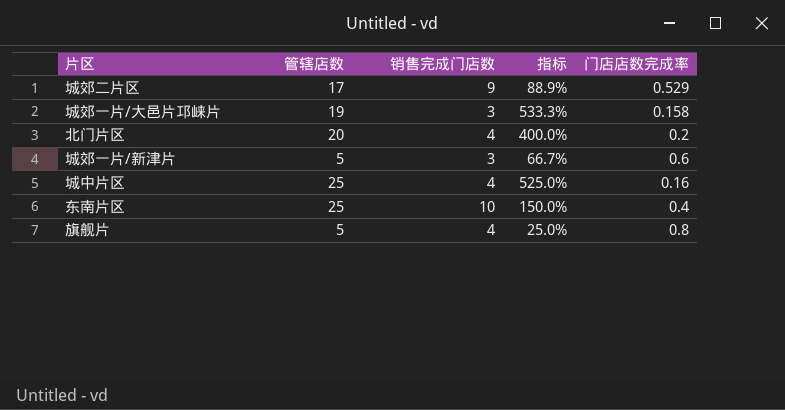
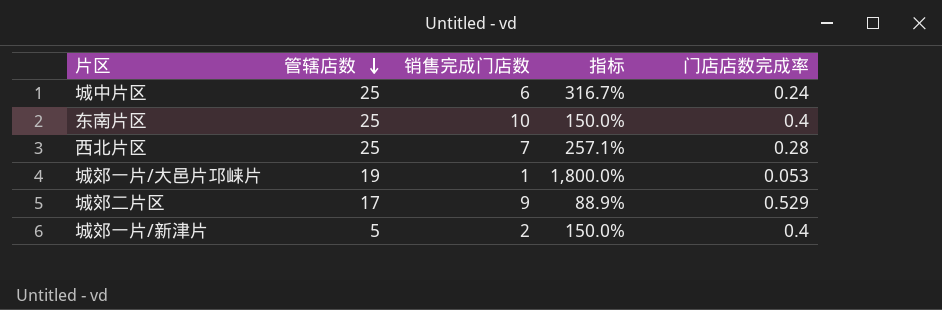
row order: none -> 管辖店数 descending
row 北门片区: 20 | 4 | 400.0% | 0.2 -> none
row 旗舰片: 5 | 4 | 25.0% | 0.8 -> none
城中片区 | 销售完成门店数: 4 -> 6
城中片区 | 指标: 525.0% -> 316.7%
城中片区 | 门店店数完成率: 0.16 -> 0.24
row 西北片区: none -> 25 | 7 | 257.1% | 0.28
城郊一片/大邑片邛崃片 | 销售完成门店数: 3 -> 1
城郊一片/大邑片邛崃片 | 指标: 533.3% -> 1,800.0%
城郊一片/大邑片邛崃片 | 门店店数完成率: 0.158 -> 0.053
城郊一片/新津片 | 销售完成门店数: 3 -> 2
城郊一片/新津片 | 指标: 66.7% -> 150.0%
城郊一片/新津片 | 门店店数完成率: 0.6 -> 0.4

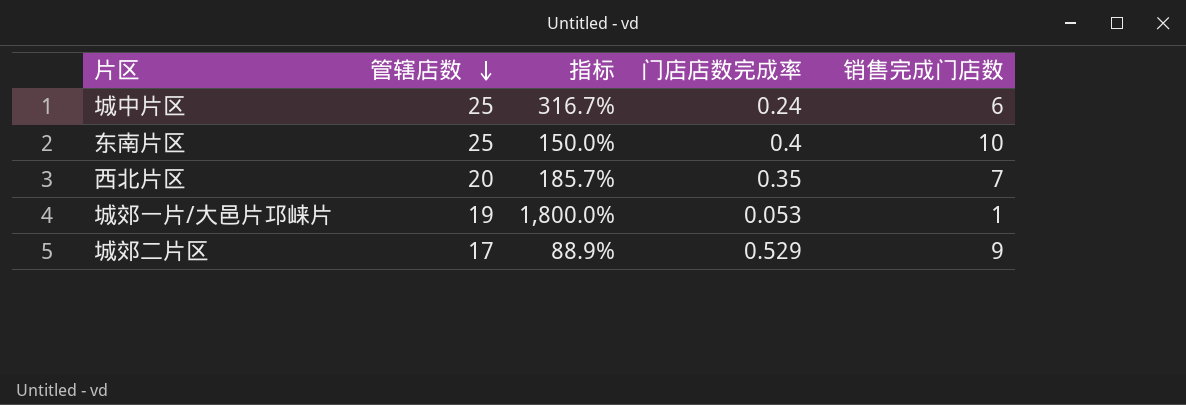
column 销售完成门店数 | position: 3 -> 5
row 城郊一片/新津片: 5 | 2 | 150.0% | 0.4 -> none
西北片区 | 管辖店数: 25 -> 20
西北片区 | 指标: 257.1% -> 185.7%
西北片区 | 门店店数完成率: 0.28 -> 0.35

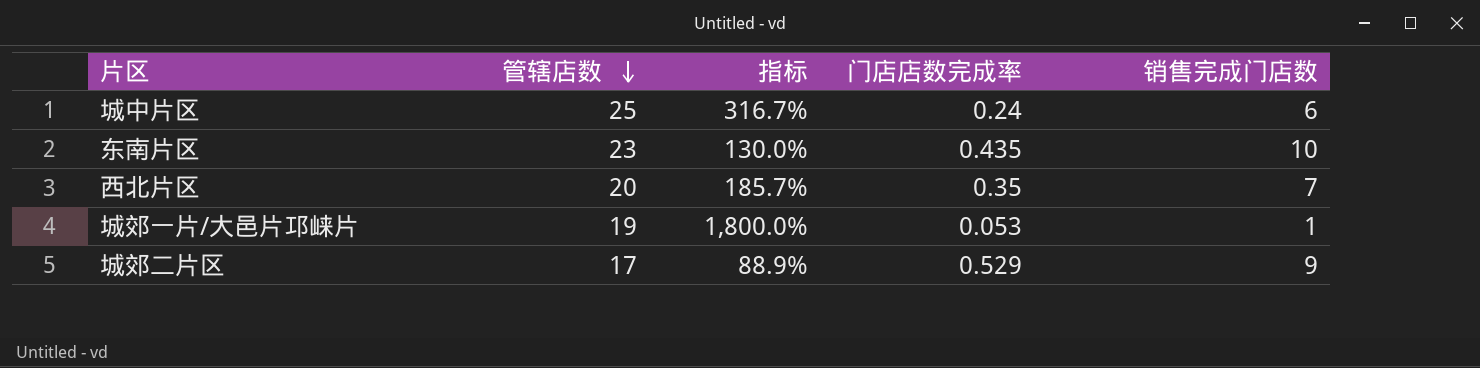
东南片区 | 管辖店数: 25 -> 23
东南片区 | 指标: 150.0% -> 130.0%
东南片区 | 门店店数完成率: 0.4 -> 0.435

